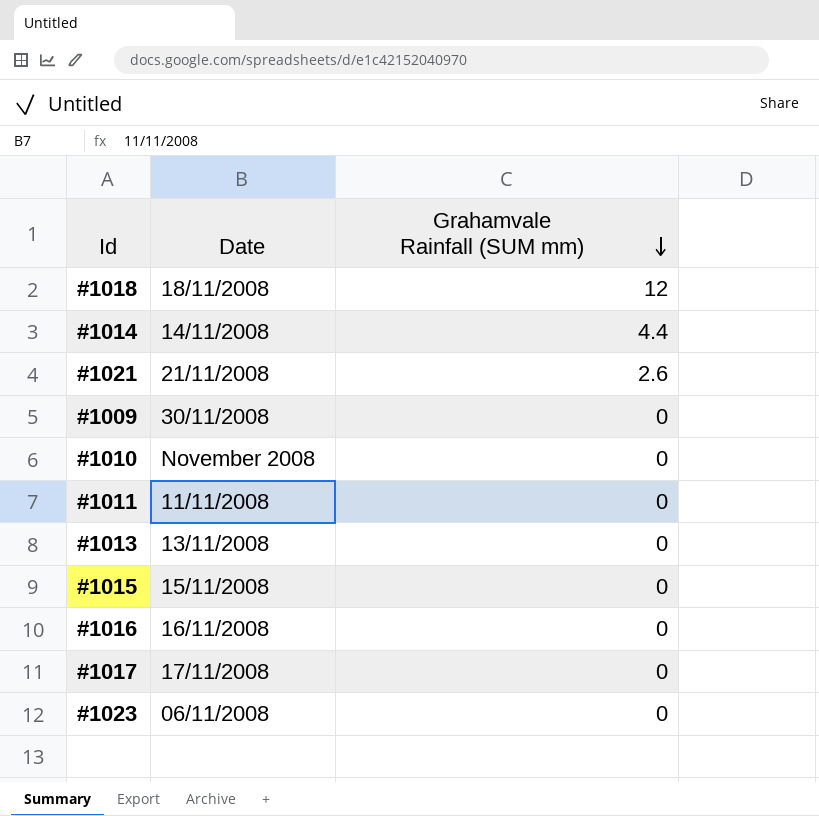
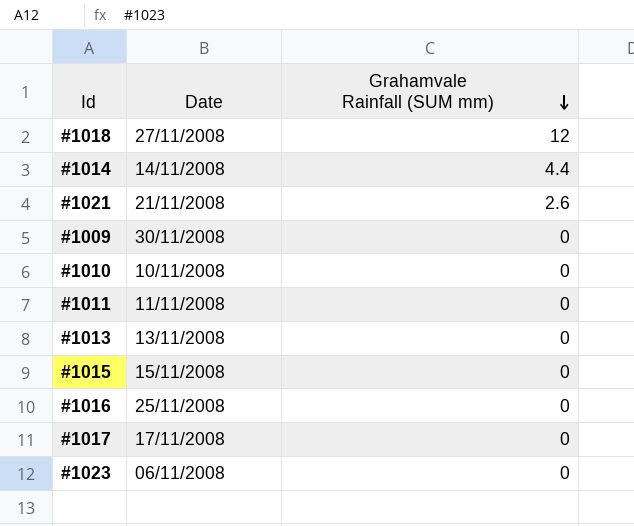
#1018 | Date: 18/11/2008 -> 27/11/2008
#1010 | Date: November 2008 -> 10/11/2008
#1016 | Date: 16/11/2008 -> 25/11/2008

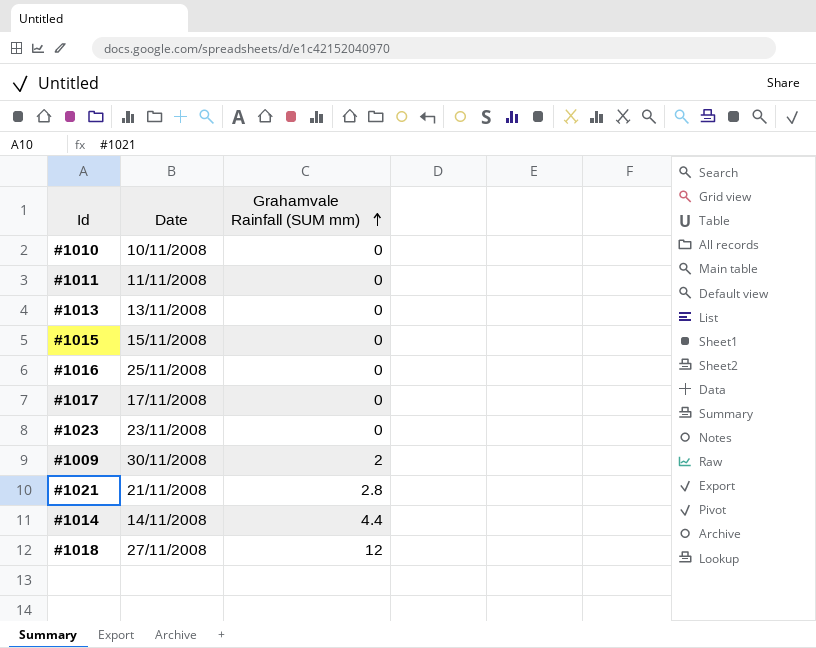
row order: Grahamvale Rainfall (SUM mm) descending -> Grahamvale Rainfall (SUM mm) ascending
#1023 | Date: 06/11/2008 -> 23/11/2008
#1009 | Grahamvale Rainfall (SUM mm): 0 -> 2
#1021 | Grahamvale Rainfall (SUM mm): 2.6 -> 2.8

